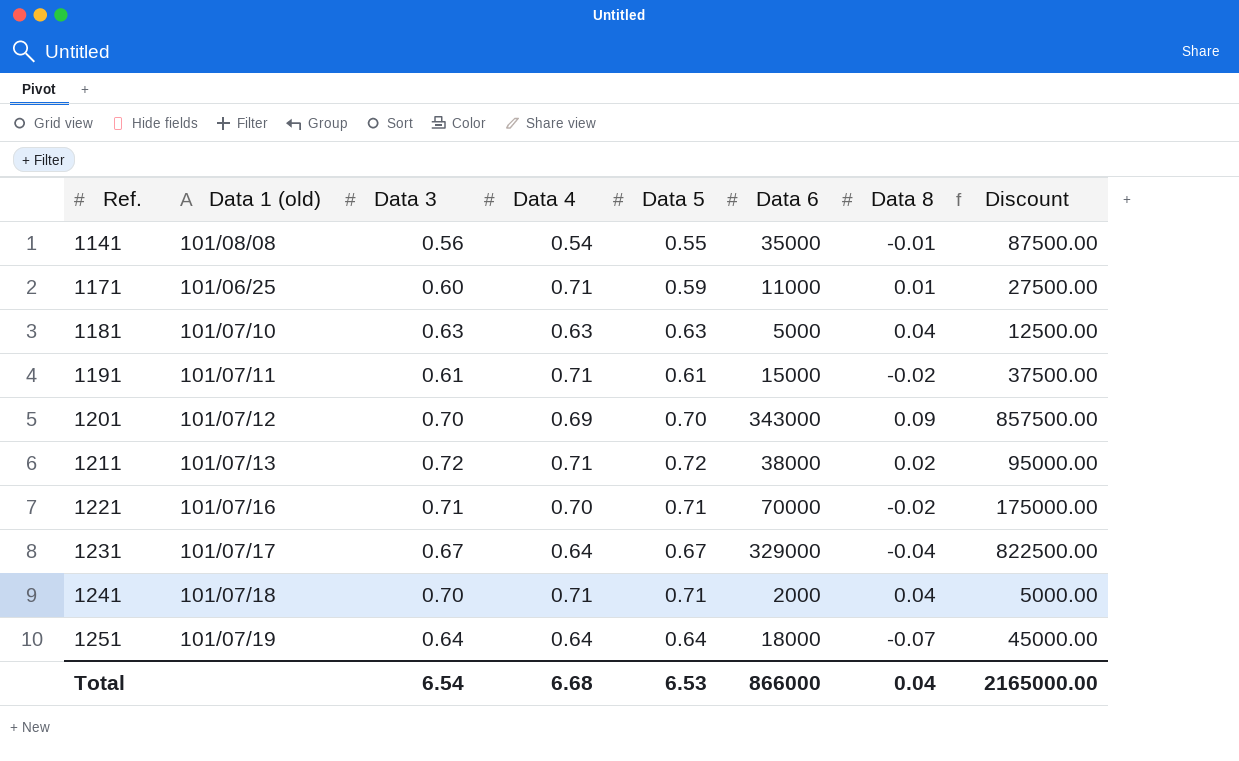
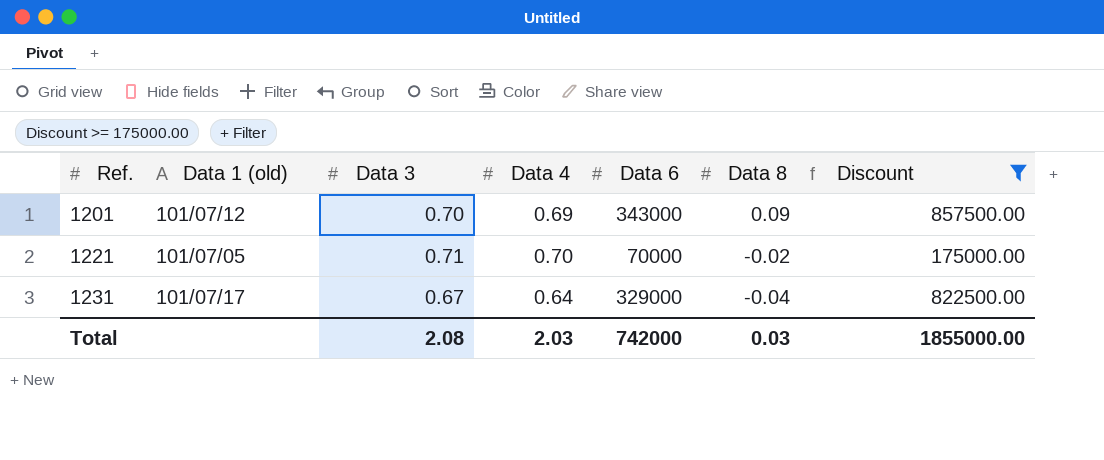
filter: none -> Discount >= 175000.00
column Data 5 | position: 5 -> none
1221 | Data 1 (old): 101/07/16 -> 101/07/05
Total | Data 3: 6.54 -> 2.08
Total | Data 4: 6.68 -> 2.03
Total | Data 6: 866000 -> 742000
Total | Data 8: 0.04 -> 0.03
Total | Discount: 2165000.00 -> 1855000.00

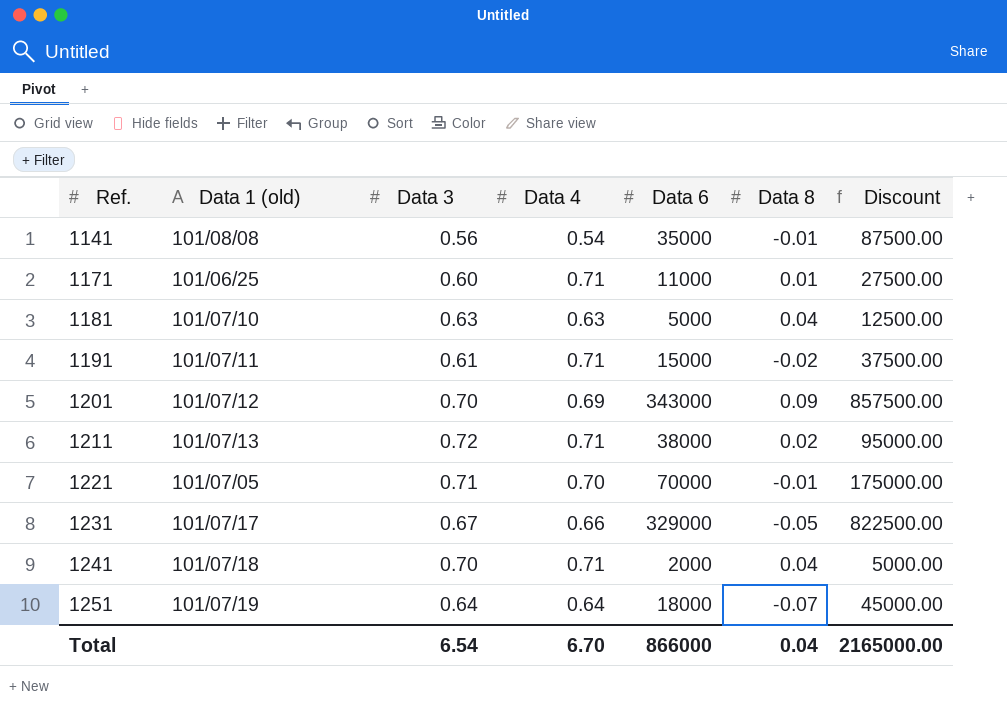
filter: Discount >= 175000.00 -> none
1221 | Data 8: -0.02 -> -0.01
1231 | Data 4: 0.64 -> 0.66
1231 | Data 8: -0.04 -> -0.05
Total | Data 3: 2.08 -> 6.54
Total | Data 4: 2.03 -> 6.70
Total | Data 6: 742000 -> 866000
Total | Data 8: 0.03 -> 0.04
Total | Discount: 1855000.00 -> 2165000.00

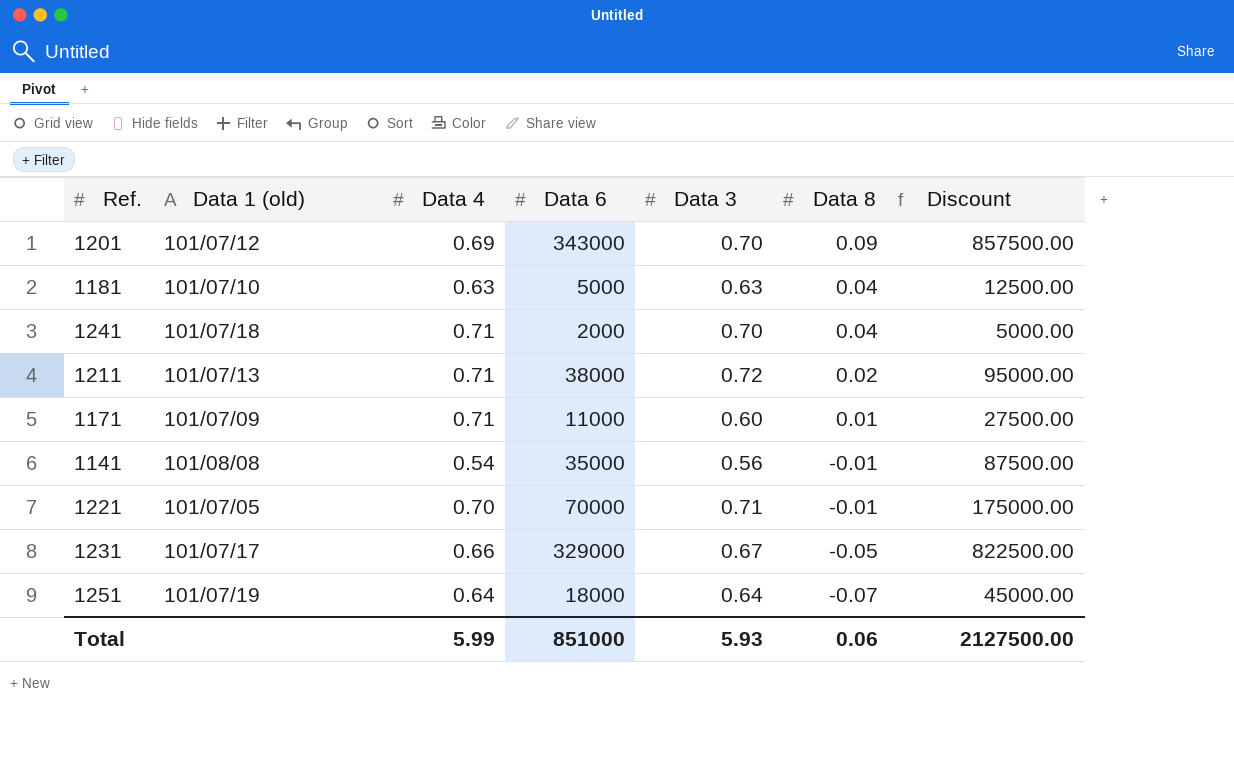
row order: Ref. ascending -> Data 8 descending
column Data 3 | position: 3 -> 5
row 1191: 101/07/11 | 0.61 | 0.71 | 15000 | -0.02 | 37500.00 -> none
1171 | Data 1 (old): 101/06/25 -> 101/07/09
Total | Data 4: 6.70 -> 5.99
Total | Data 6: 866000 -> 851000
Total | Data 3: 6.54 -> 5.93
Total | Data 8: 0.04 -> 0.06
Total | Discount: 2165000.00 -> 2127500.00

